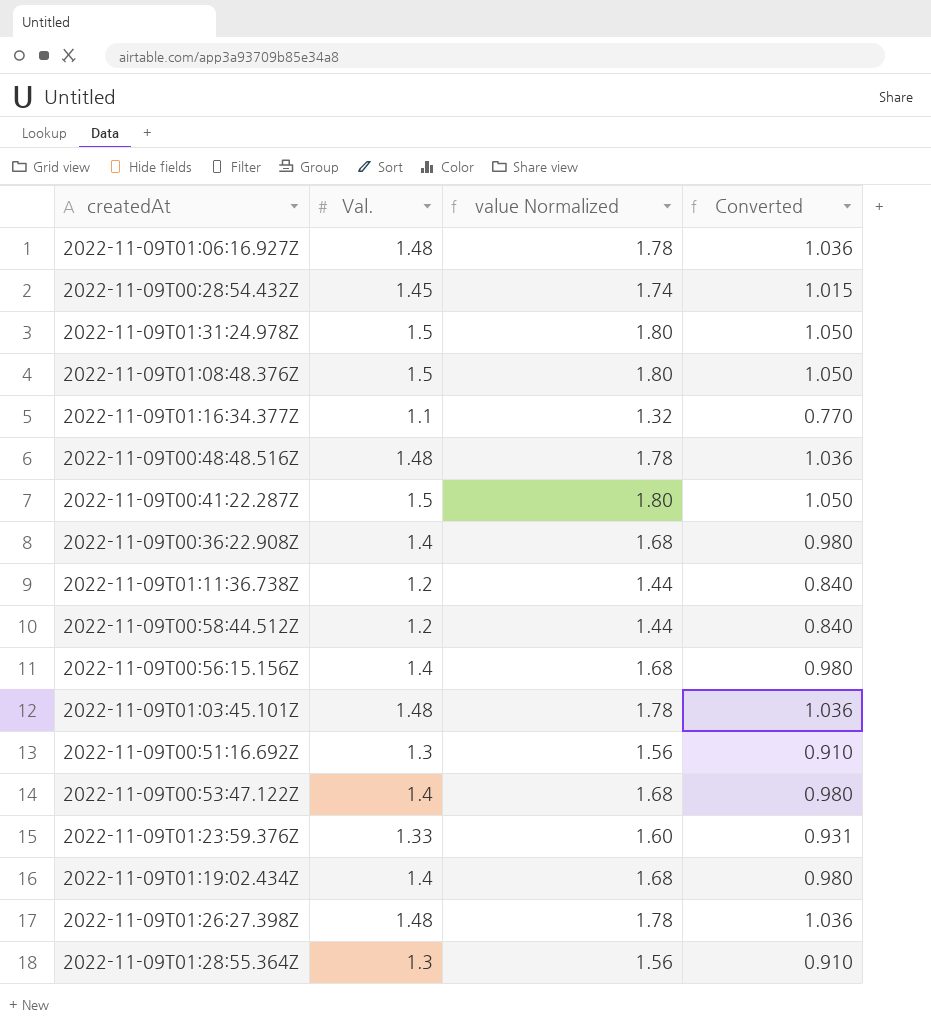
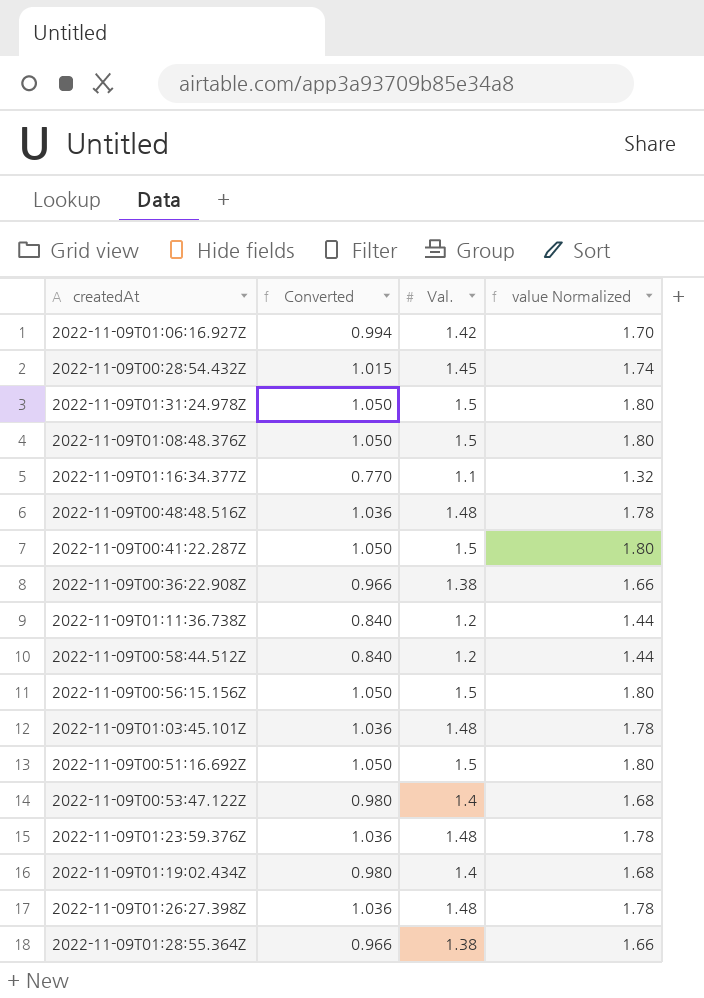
column Converted | position: 4 -> 2
2022-11-09T01:06:16.927Z | Converted: 1.036 -> 0.994
2022-11-09T01:06:16.927Z | Val.: 1.48 -> 1.42
2022-11-09T01:06:16.927Z | value Normalized: 1.78 -> 1.70
2022-11-09T00:36:22.908Z | Converted: 0.980 -> 0.966
2022-11-09T00:36:22.908Z | Val.: 1.4 -> 1.38
2022-11-09T00:36:22.908Z | value Normalized: 1.68 -> 1.66
2022-11-09T00:56:15.156Z | Converted: 0.980 -> 1.050
2022-11-09T00:56:15.156Z | Val.: 1.4 -> 1.5
2022-11-09T00:56:15.156Z | value Normalized: 1.68 -> 1.80
2022-11-09T00:51:16.692Z | Converted: 0.910 -> 1.050
2022-11-09T00:51:16.692Z | Val.: 1.3 -> 1.5
2022-11-09T00:51:16.692Z | value Normalized: 1.56 -> 1.80
2022-11-09T01:23:59.376Z | Converted: 0.931 -> 1.036
2022-11-09T01:23:59.376Z | Val.: 1.33 -> 1.48
2022-11-09T01:23:59.376Z | value Normalized: 1.60 -> 1.78
2022-11-09T01:28:55.364Z | Converted: 0.910 -> 0.966
2022-11-09T01:28:55.364Z | Val.: 1.3 -> 1.38
2022-11-09T01:28:55.364Z | value Normalized: 1.56 -> 1.66

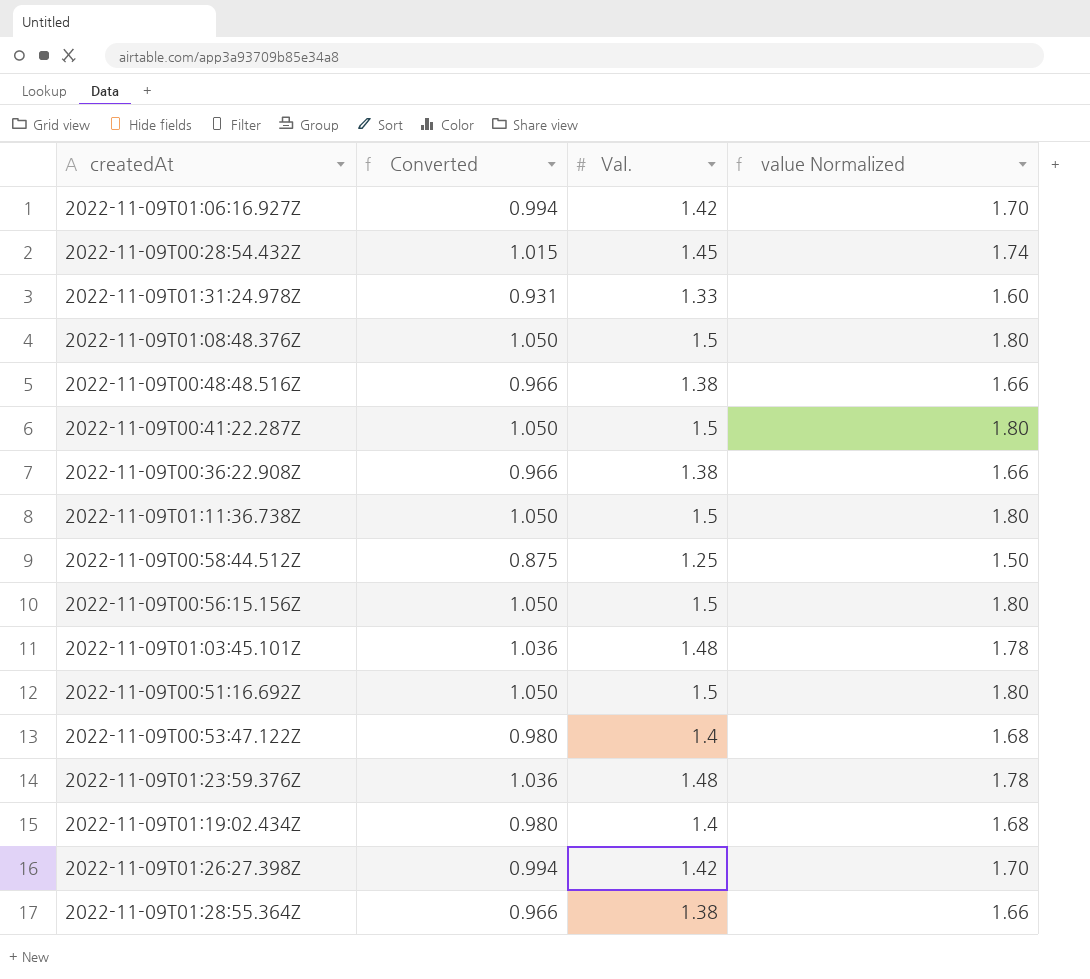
row 2022-11-09T01:16:34.377Z: 0.770 | 1.1 | 1.32 -> none
2022-11-09T01:31:24.978Z | Converted: 1.050 -> 0.931
2022-11-09T01:31:24.978Z | Val.: 1.5 -> 1.33
2022-11-09T01:31:24.978Z | value Normalized: 1.80 -> 1.60
2022-11-09T00:48:48.516Z | Converted: 1.036 -> 0.966
2022-11-09T00:48:48.516Z | Val.: 1.48 -> 1.38
2022-11-09T00:48:48.516Z | value Normalized: 1.78 -> 1.66
2022-11-09T01:11:36.738Z | Converted: 0.840 -> 1.050
2022-11-09T01:11:36.738Z | Val.: 1.2 -> 1.5
2022-11-09T01:11:36.738Z | value Normalized: 1.44 -> 1.80
2022-11-09T00:58:44.512Z | Converted: 0.840 -> 0.875
2022-11-09T00:58:44.512Z | Val.: 1.2 -> 1.25
2022-11-09T00:58:44.512Z | value Normalized: 1.44 -> 1.50
2022-11-09T01:26:27.398Z | Converted: 1.036 -> 0.994
2022-11-09T01:26:27.398Z | Val.: 1.48 -> 1.42
2022-11-09T01:26:27.398Z | value Normalized: 1.78 -> 1.70

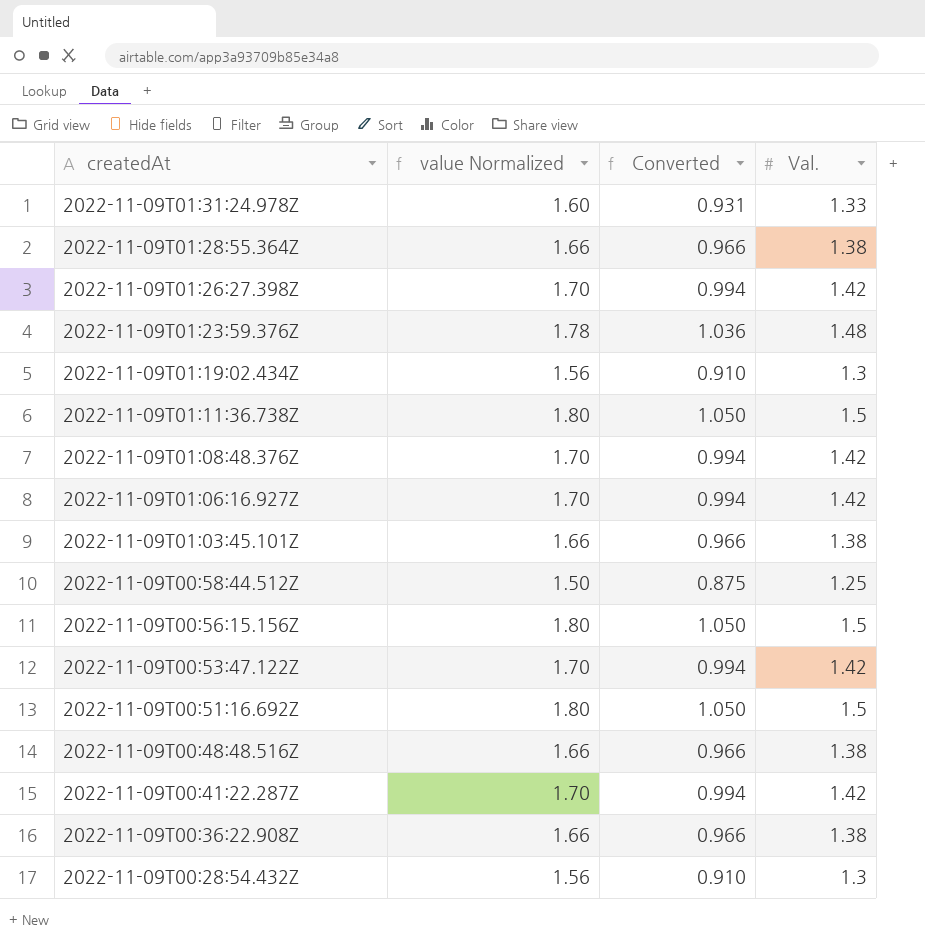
row order: none -> createdAt descending
column value Normalized | position: 4 -> 2
2022-11-09T01:19:02.434Z | value Normalized: 1.68 -> 1.56
2022-11-09T01:19:02.434Z | Converted: 0.980 -> 0.910
2022-11-09T01:19:02.434Z | Val.: 1.4 -> 1.3
2022-11-09T01:08:48.376Z | value Normalized: 1.80 -> 1.70
2022-11-09T01:08:48.376Z | Converted: 1.050 -> 0.994
2022-11-09T01:08:48.376Z | Val.: 1.5 -> 1.42
2022-11-09T01:03:45.101Z | value Normalized: 1.78 -> 1.66
2022-11-09T01:03:45.101Z | Converted: 1.036 -> 0.966
2022-11-09T01:03:45.101Z | Val.: 1.48 -> 1.38
2022-11-09T00:53:47.122Z | value Normalized: 1.68 -> 1.70
2022-11-09T00:53:47.122Z | Converted: 0.980 -> 0.994
2022-11-09T00:53:47.122Z | Val.: 1.4 -> 1.42
2022-11-09T00:41:22.287Z | value Normalized: 1.80 -> 1.70
2022-11-09T00:41:22.287Z | Converted: 1.050 -> 0.994
2022-11-09T00:41:22.287Z | Val.: 1.5 -> 1.42
2022-11-09T00:28:54.432Z | value Normalized: 1.74 -> 1.56
2022-11-09T00:28:54.432Z | Converted: 1.015 -> 0.910
2022-11-09T00:28:54.432Z | Val.: 1.45 -> 1.3

